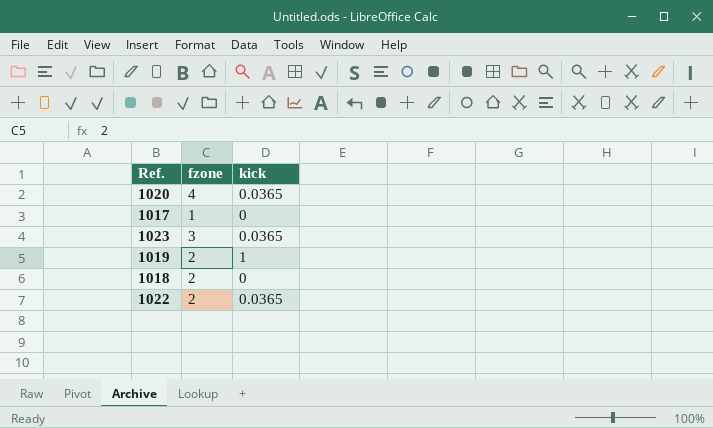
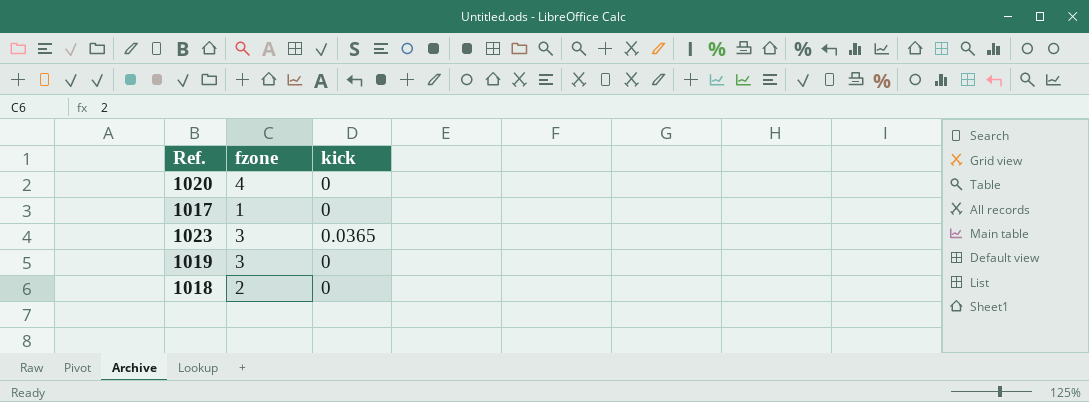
row 1022: 2 | 0.0365 -> none
1020 | kick: 0.0365 -> 0
1019 | fzone: 2 -> 3
1019 | kick: 1 -> 0

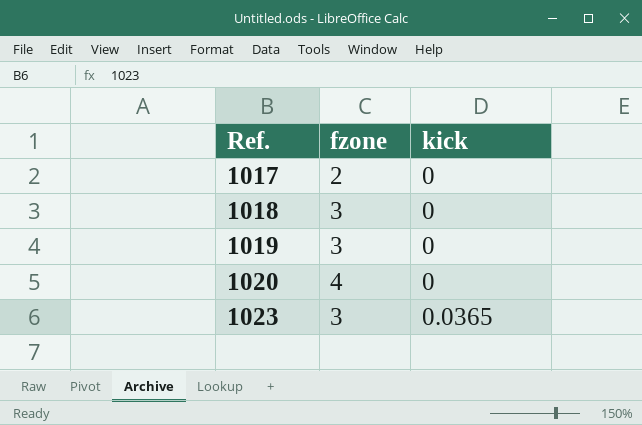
row order: none -> Ref. ascending
1017 | fzone: 1 -> 2
1018 | fzone: 2 -> 3

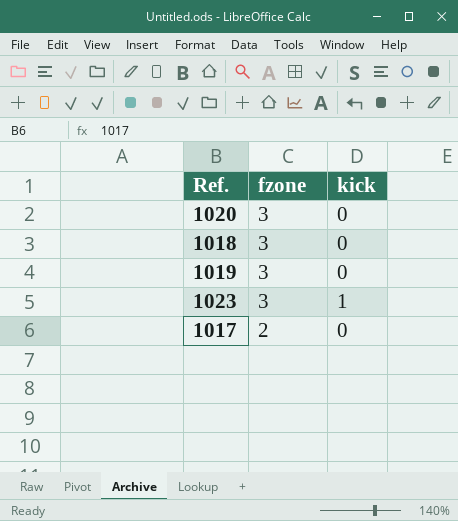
row order: Ref. ascending -> fzone descending
1020 | fzone: 4 -> 3
1023 | kick: 0.0365 -> 1

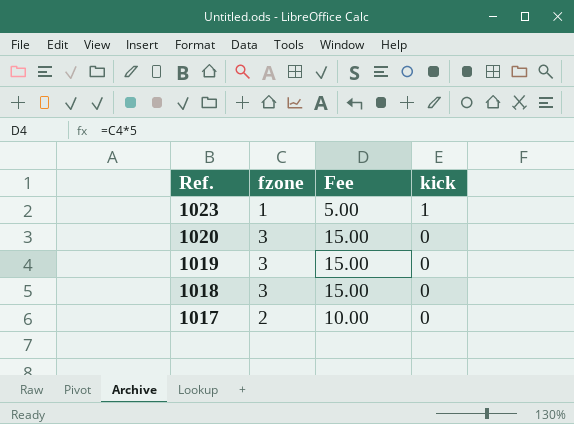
row order: fzone descending -> Ref. descending
column Fee | formula: none -> [fzone] * 5
1023 | fzone: 3 -> 1

